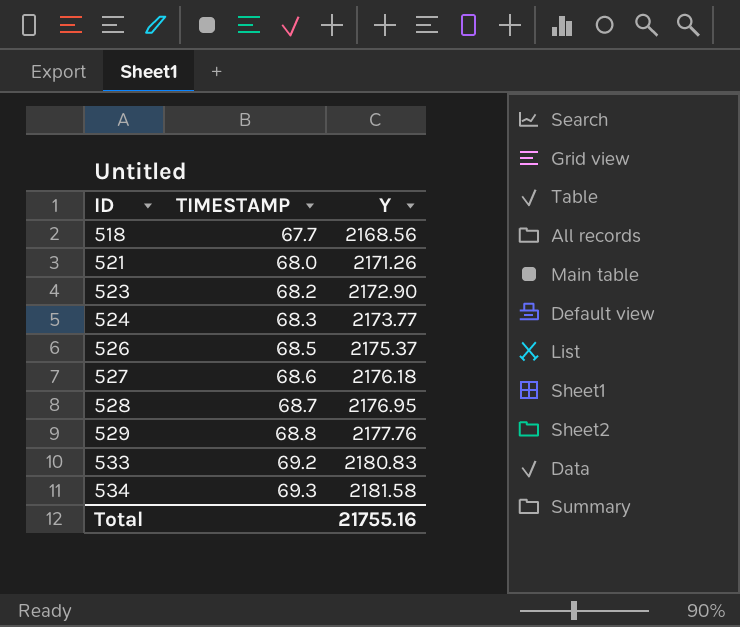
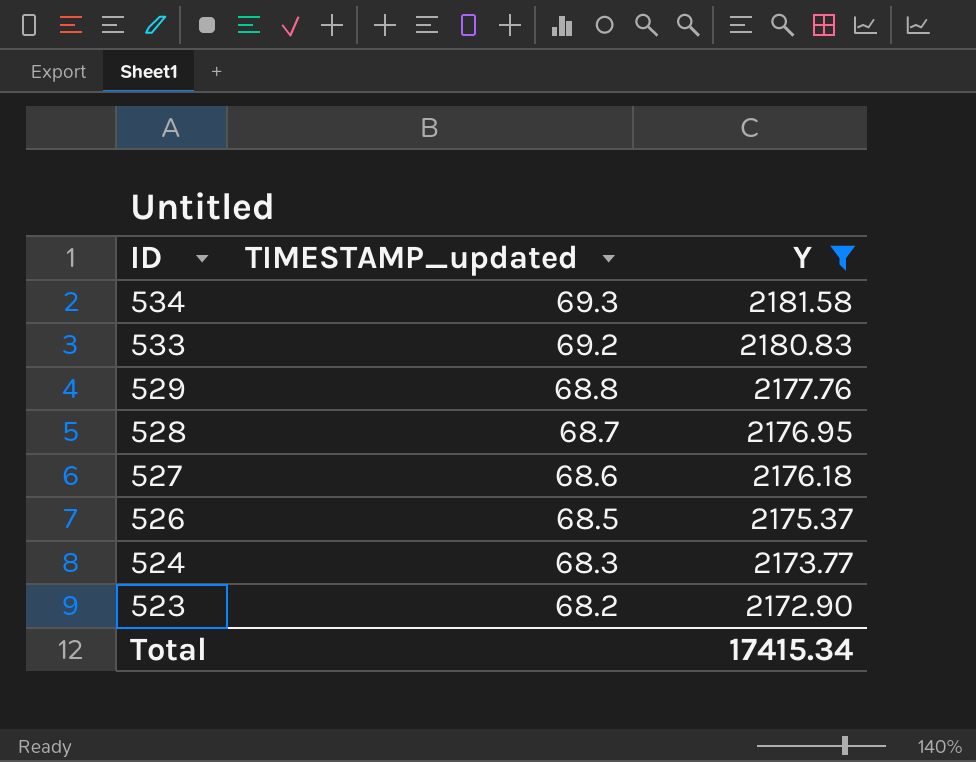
filter: none -> Y >= 2172.90
row order: ID ascending -> ID descending
column name: TIMESTAMP -> TIMESTAMP_updated
Total | Y: 21755.16 -> 17415.34

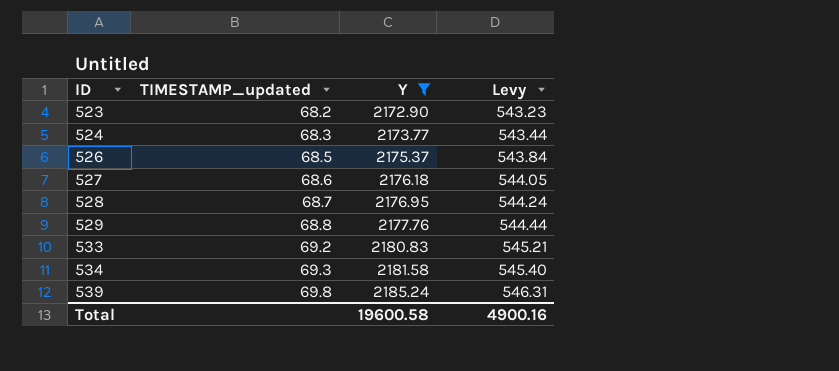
row order: ID descending -> ID ascending
column Levy | formula: none -> [Y] * 0.25
row 539: none -> 69.8 | 2185.24 | 546.31
Total | Y: 17415.34 -> 19600.58

